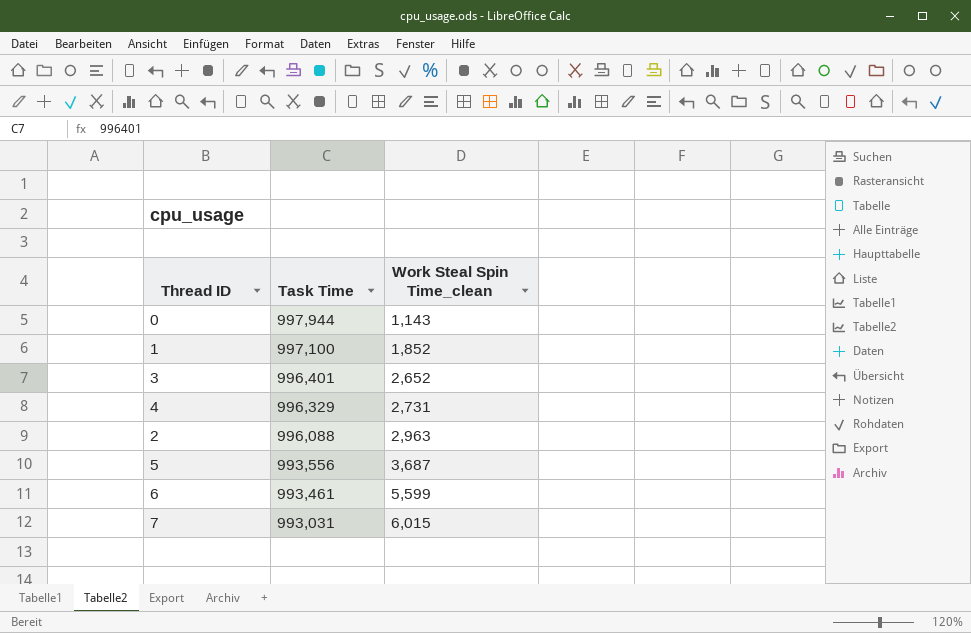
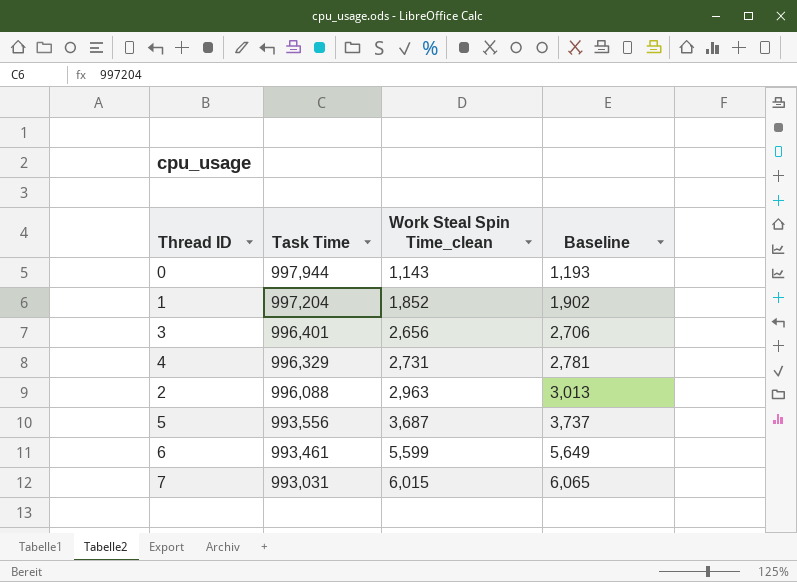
column Baseline | formula: none -> [Work Steal Spin Time_clean] + 50
1 | Task Time: 997,100 -> 997,204
3 | Work Steal Spin Time_clean: 2,652 -> 2,656

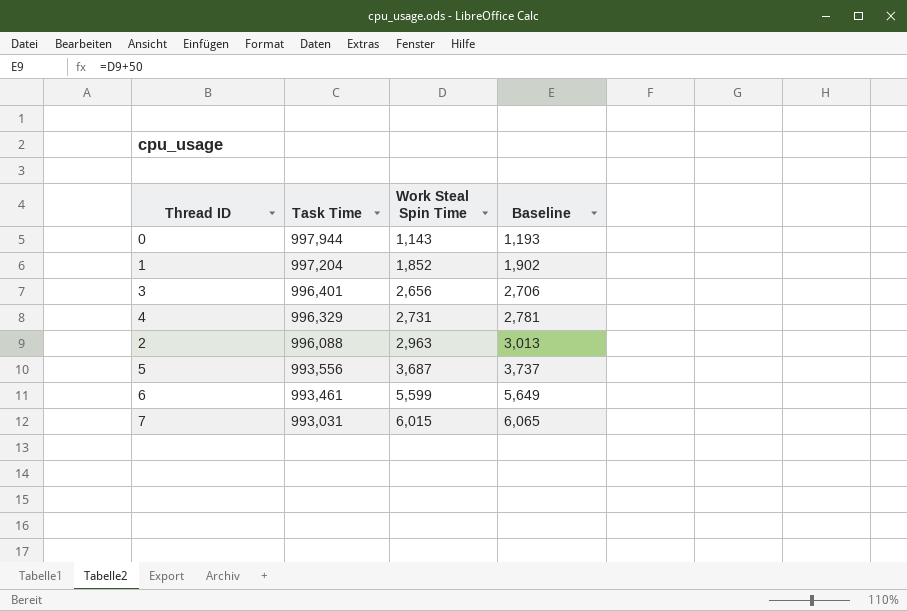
column name: Work Steal Spin Time_clean -> Work Steal Spin Time

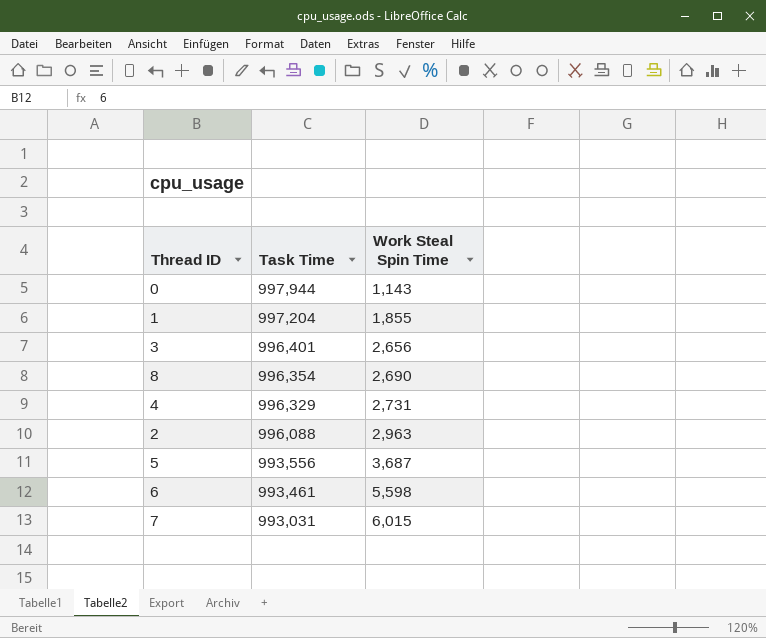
column Baseline | formula: [Work Steal Spin Time] + 50 -> none
1 | Work Steal Spin Time: 1,852 -> 1,855
row 8: none -> 996,354 | 2,690
6 | Work Steal Spin Time: 5,599 -> 5,598

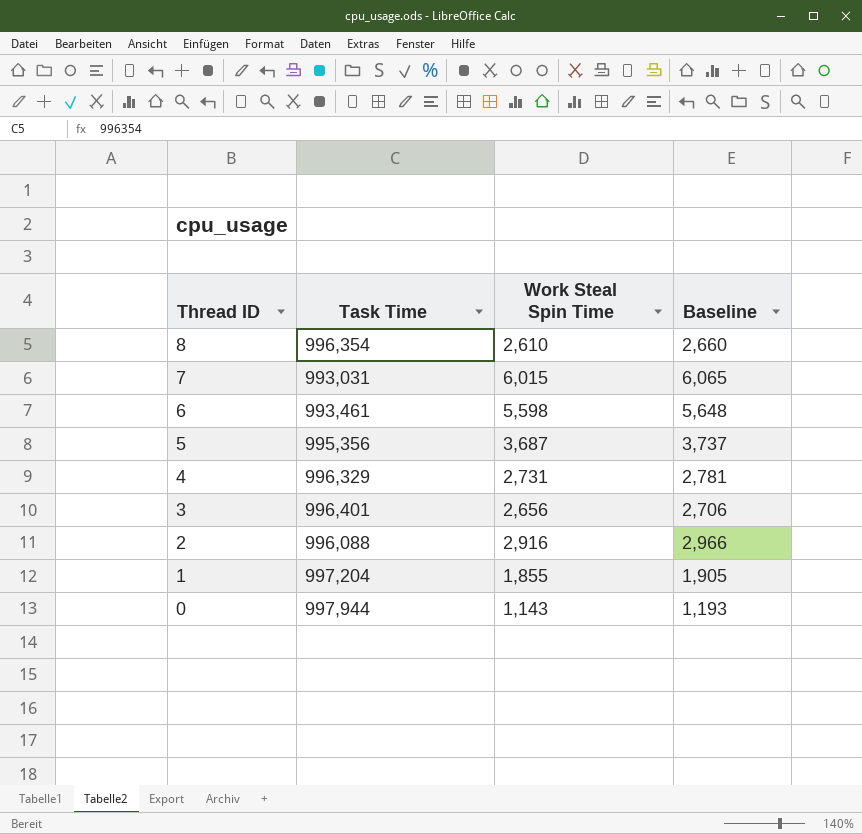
row order: Task Time descending -> Thread ID descending
column Baseline | formula: none -> [Work Steal Spin Time] + 50
8 | Work Steal Spin Time: 2,690 -> 2,610
5 | Task Time: 993,556 -> 995,356
2 | Work Steal Spin Time: 2,963 -> 2,916

